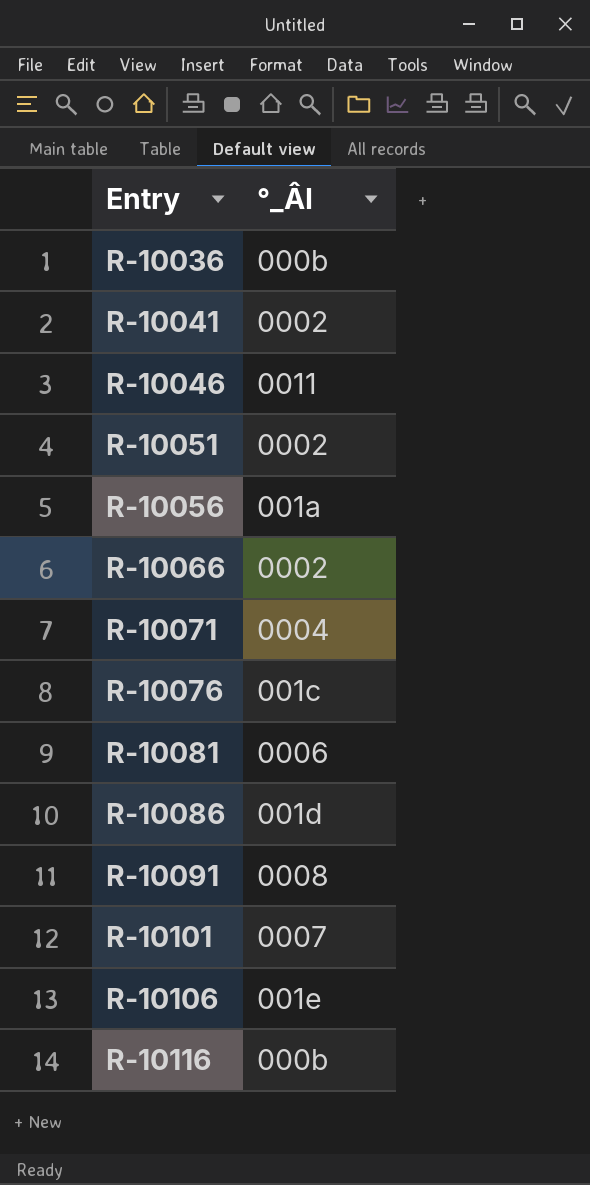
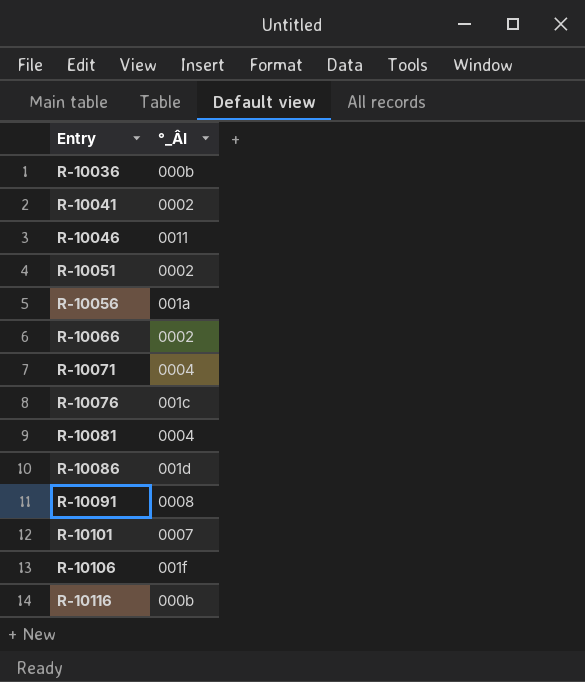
R-10081 | °_ÂI: 0006 -> 0004
R-10106 | °_ÂI: 001e -> 001f

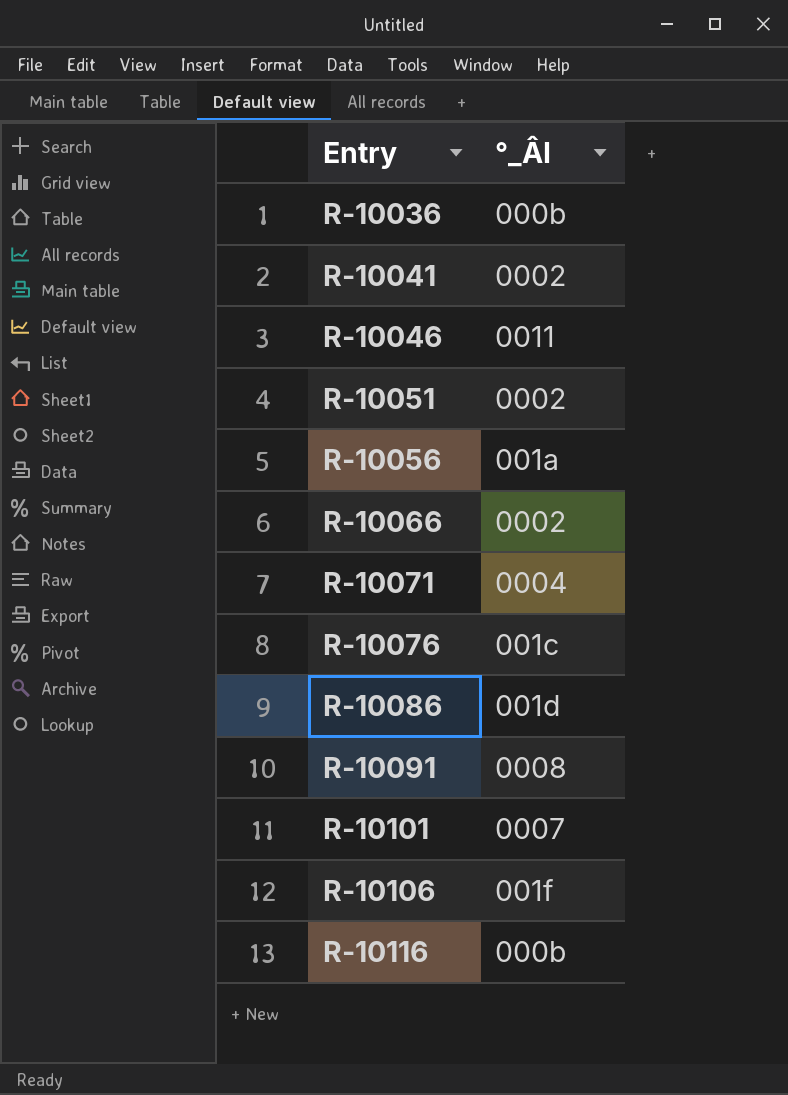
row R-10081: 0004 -> none

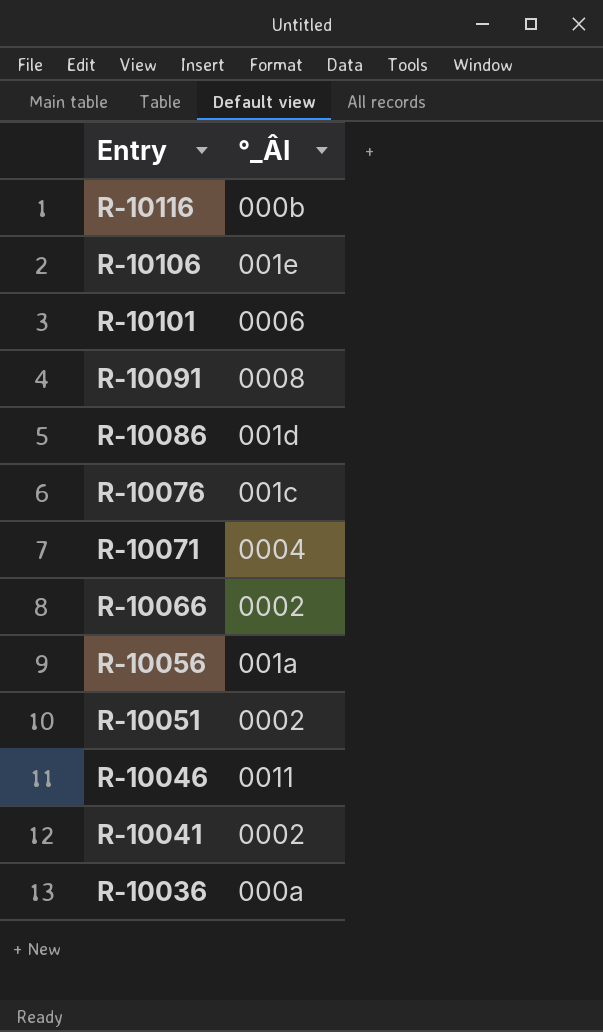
row order: Entry ascending -> Entry descending
R-10106 | °_ÂI: 001f -> 001e
R-10101 | °_ÂI: 0007 -> 0006
R-10036 | °_ÂI: 000b -> 000a

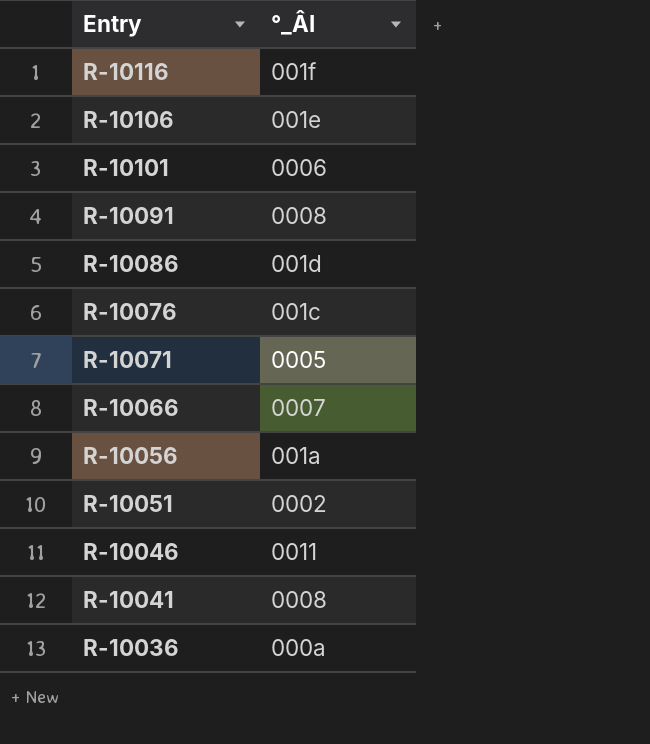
R-10116 | °_ÂI: 000b -> 001f
R-10071 | °_ÂI: 0004 -> 0005
R-10066 | °_ÂI: 0002 -> 0007
R-10041 | °_ÂI: 0002 -> 0008

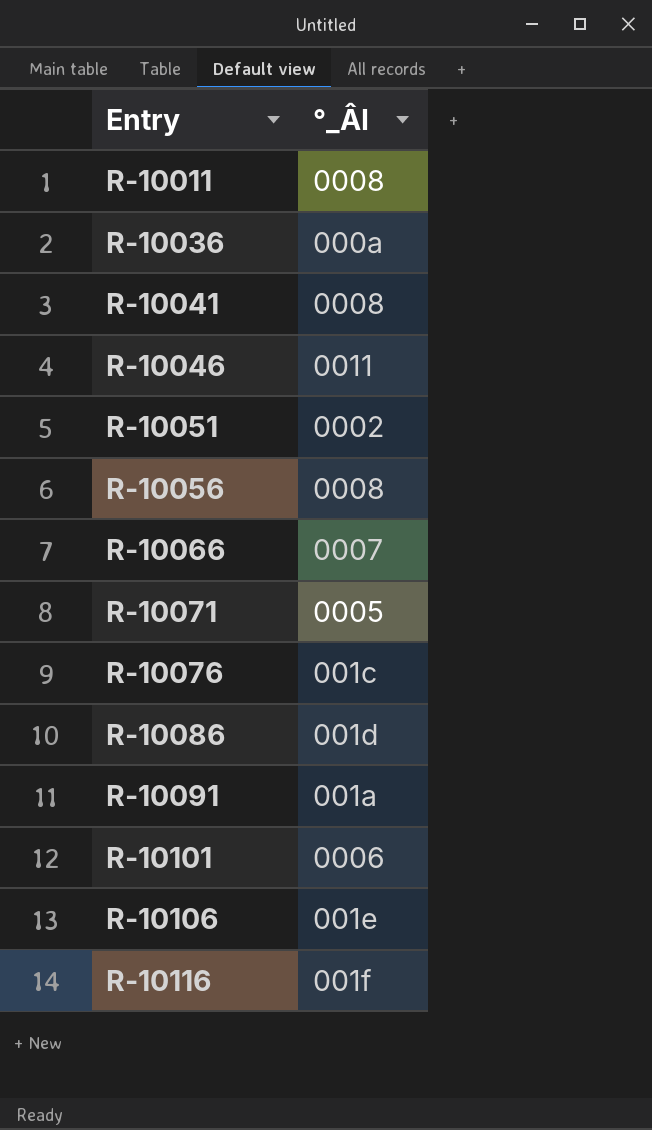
row order: Entry descending -> Entry ascending
row R-10011: none -> 0008
R-10056 | °_ÂI: 001a -> 0008
R-10091 | °_ÂI: 0008 -> 001a

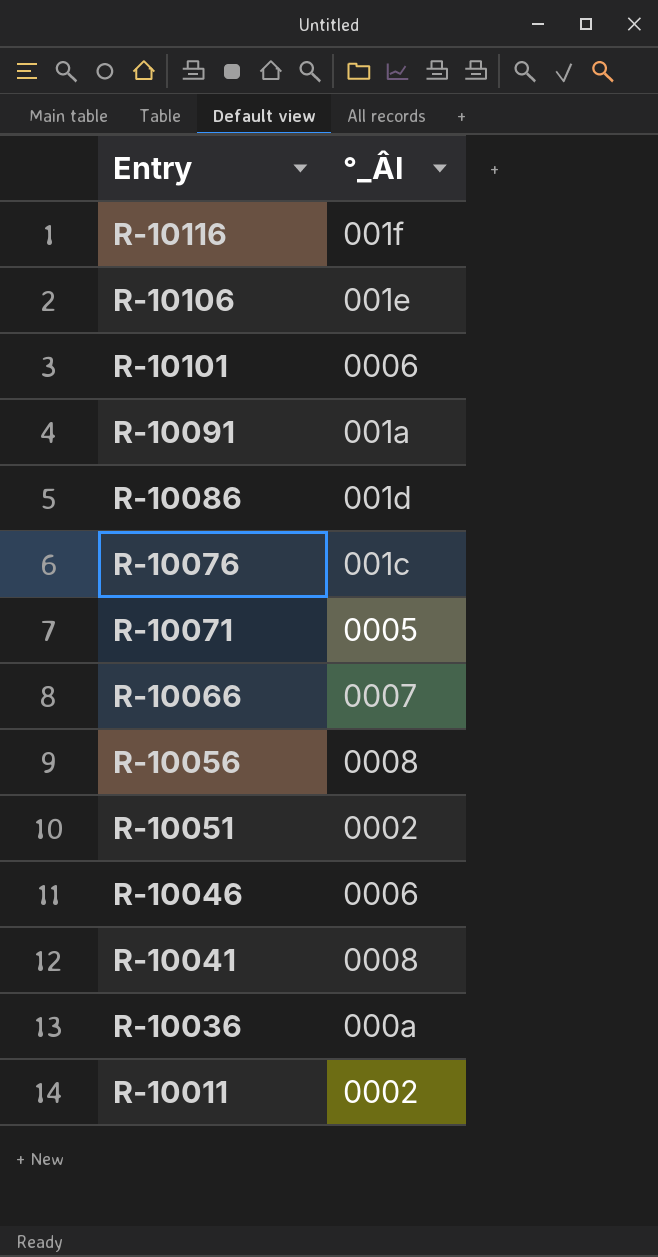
row order: Entry ascending -> Entry descending
R-10046 | °_ÂI: 0011 -> 0006
R-10011 | °_ÂI: 0008 -> 0002

